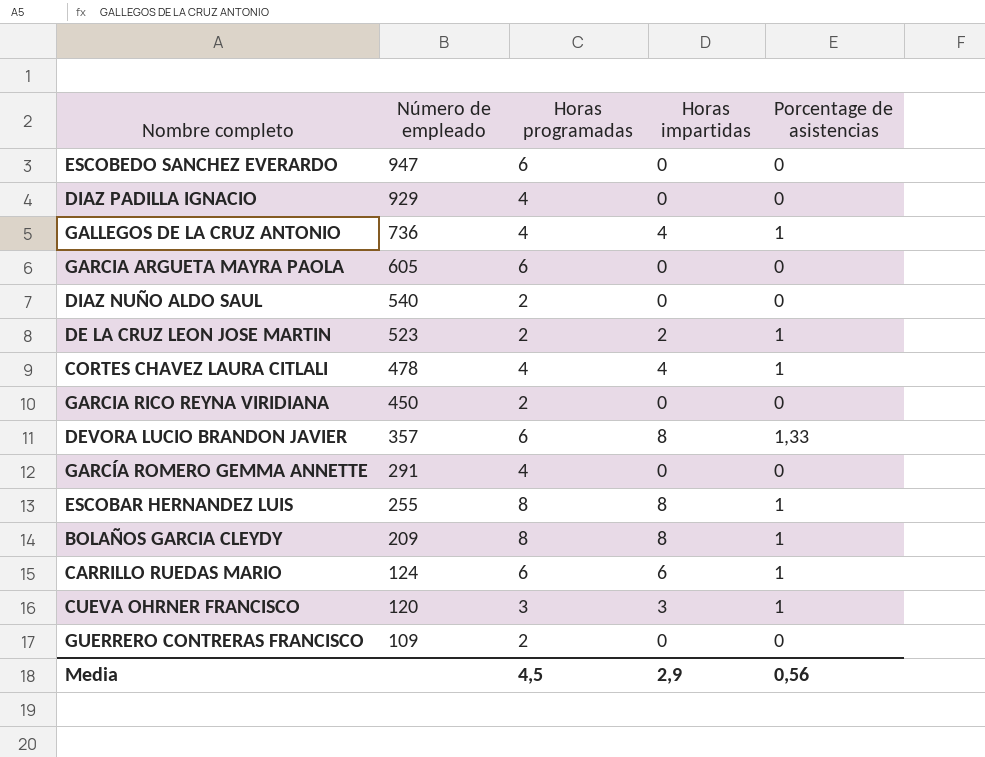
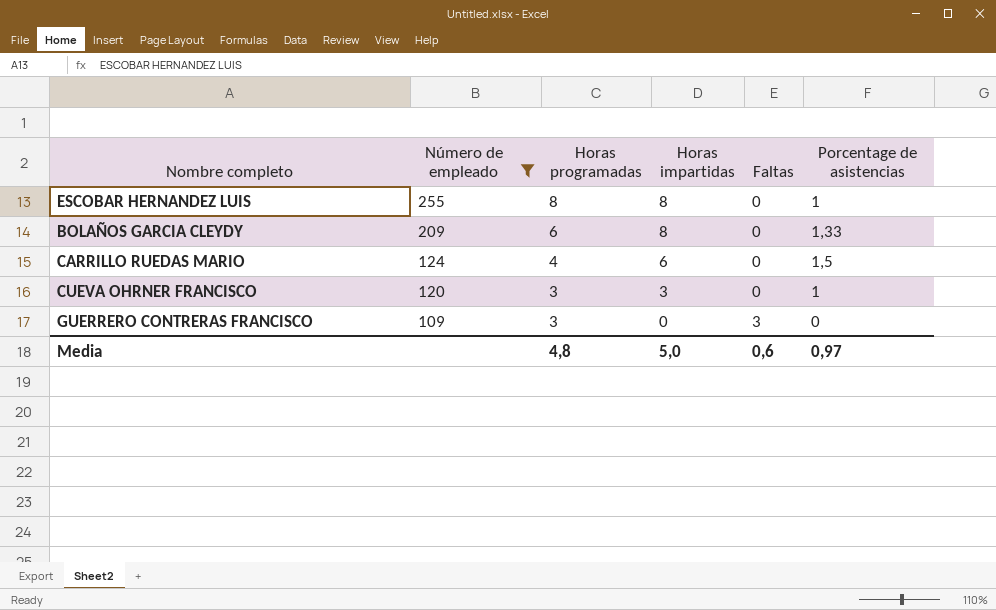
filter: none -> Número de empleado <= 255
column Faltas | position: none -> 5
BOLAÑOS GARCIA CLEYDY | Horas programadas: 8 -> 6
BOLAÑOS GARCIA CLEYDY | Porcentage de asistencias: 1 -> 1,33
CARRILLO RUEDAS MARIO | Horas programadas: 6 -> 4
CARRILLO RUEDAS MARIO | Porcentage de asistencias: 1 -> 1,5
GUERRERO CONTRERAS FRANCISCO | Horas programadas: 2 -> 3
Media | Horas programadas: 4,5 -> 4,8
Media | Horas impartidas: 2,9 -> 5,0
Media | Porcentage de asistencias: 0,56 -> 0,97

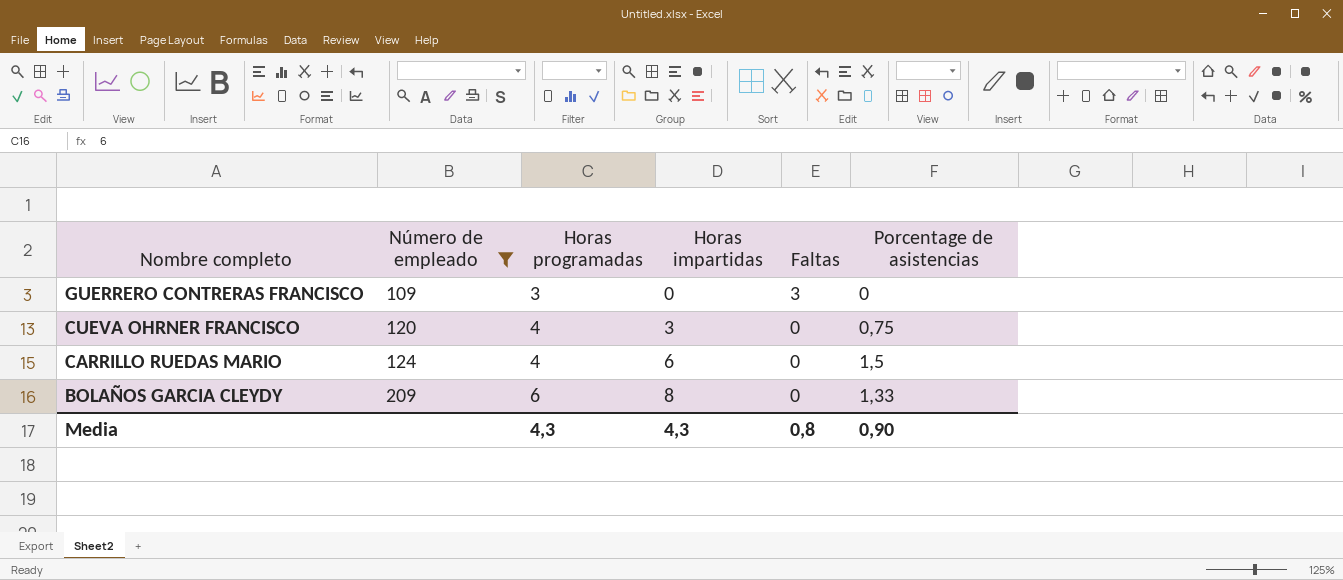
row order: Número de empleado descending -> Nombre completo descending
row ESCOBAR HERNANDEZ LUIS: 255 | 8 | 8 | 0 | 1 -> none
CUEVA OHRNER FRANCISCO | Horas programadas: 3 -> 4
CUEVA OHRNER FRANCISCO | Porcentage de asistencias: 1 -> 0,75
Media | Horas programadas: 4,8 -> 4,3
Media | Horas impartidas: 5,0 -> 4,3
Media | Faltas: 0,6 -> 0,8
Media | Porcentage de asistencias: 0,97 -> 0,90

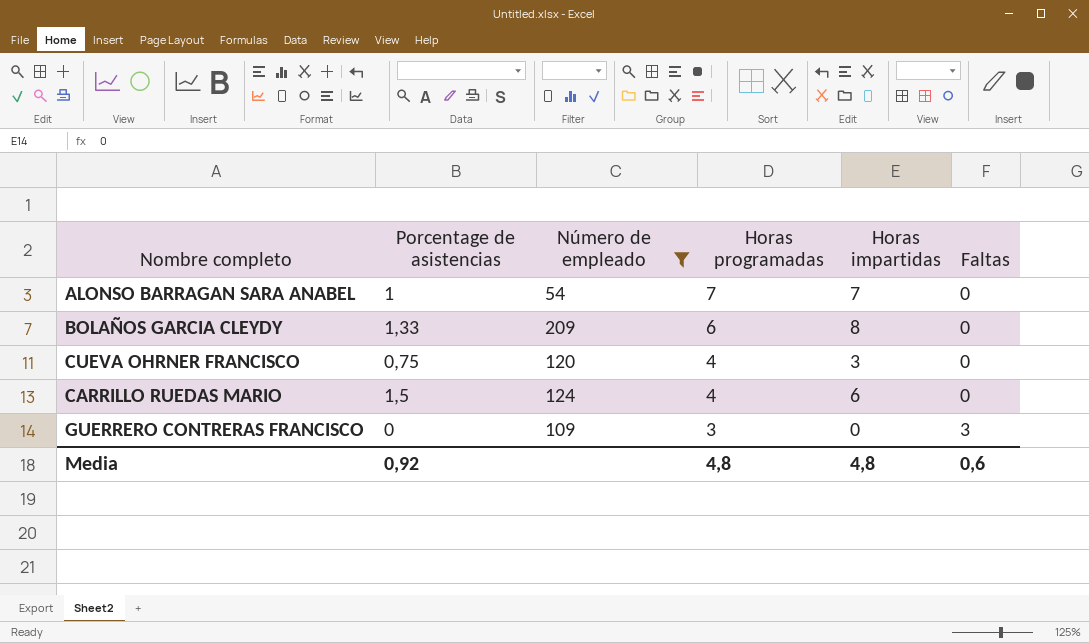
row order: Nombre completo descending -> Horas programadas descending
column Porcentage de asistencias | position: 6 -> 2
row ALONSO BARRAGAN SARA ANABEL: none -> 1 | 54 | 7 | 7 | 0
Media | Porcentage de asistencias: 0,90 -> 0,92
Media | Horas programadas: 4,3 -> 4,8
Media | Horas impartidas: 4,3 -> 4,8
Media | Faltas: 0,8 -> 0,6

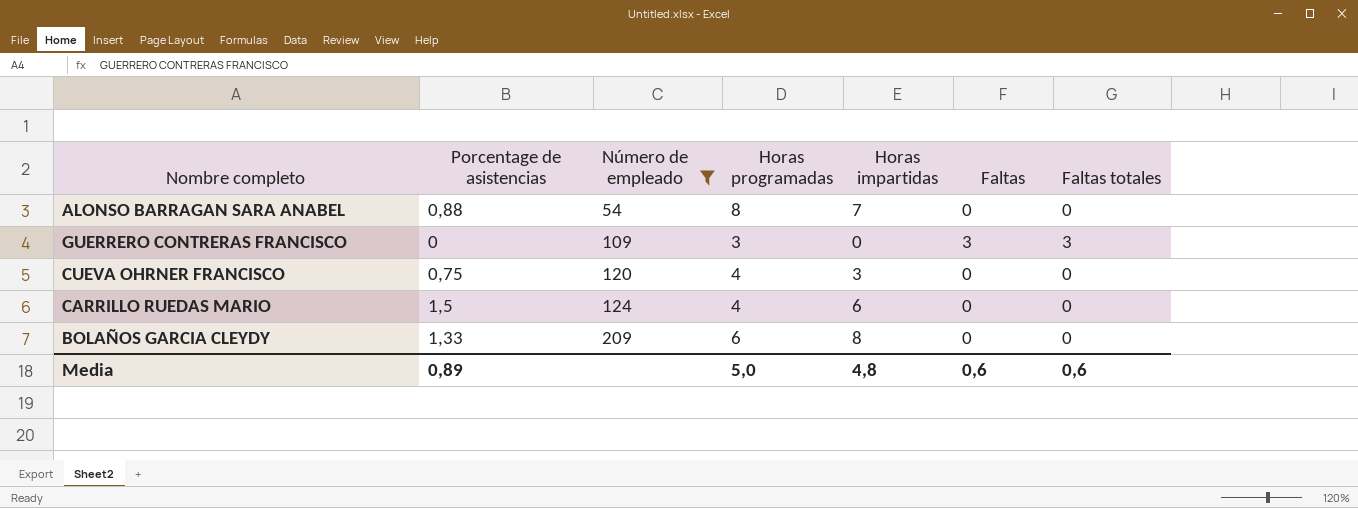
row order: Horas programadas descending -> Número de empleado ascending
column Faltas totales | position: none -> 7
ALONSO BARRAGAN SARA ANABEL | Porcentage de asistencias: 1 -> 0,88
ALONSO BARRAGAN SARA ANABEL | Horas programadas: 7 -> 8
Media | Porcentage de asistencias: 0,92 -> 0,89
Media | Horas programadas: 4,8 -> 5,0

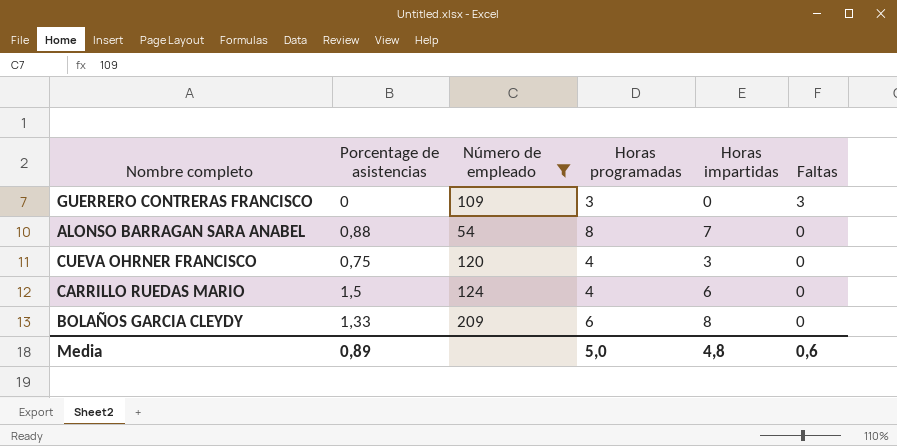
row order: Número de empleado ascending -> Faltas descending
column Faltas totales | position: 7 -> none

